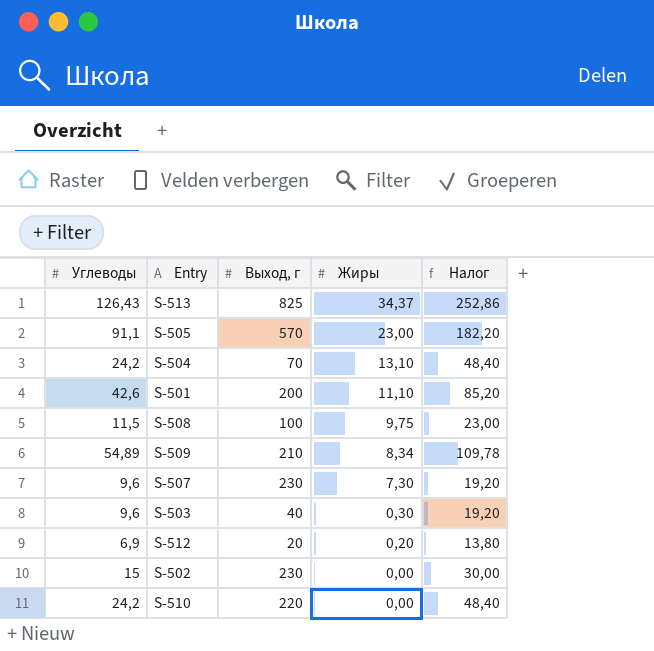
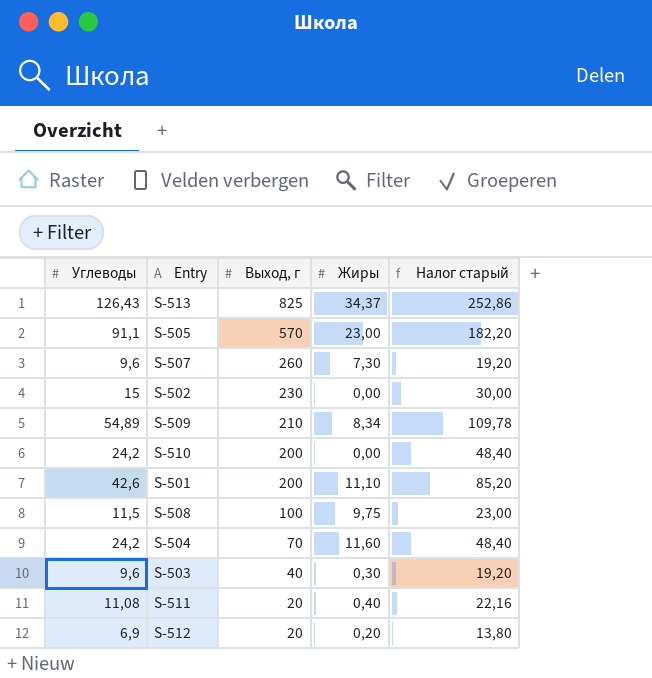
row order: Жиры descending -> Выход, г descending
column name: Налог -> Налог старый
S-507 | Выход, г: 230 -> 260
S-510 | Выход, г: 220 -> 200
S-504 | Жиры: 13,10 -> 11,60
row S-511: none -> 11,08 | 20 | 0,40 | 22,16

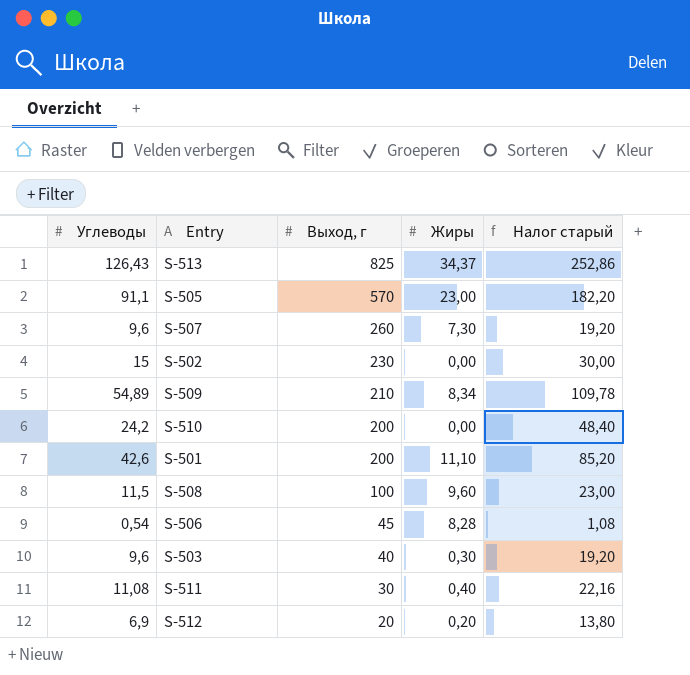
row S-504: 24,2 | 70 | 11,60 | 48,40 -> none
S-508 | Жиры: 9,75 -> 9,60
row S-506: none -> 0,54 | 45 | 8,28 | 1,08
S-511 | Выход, г: 20 -> 30

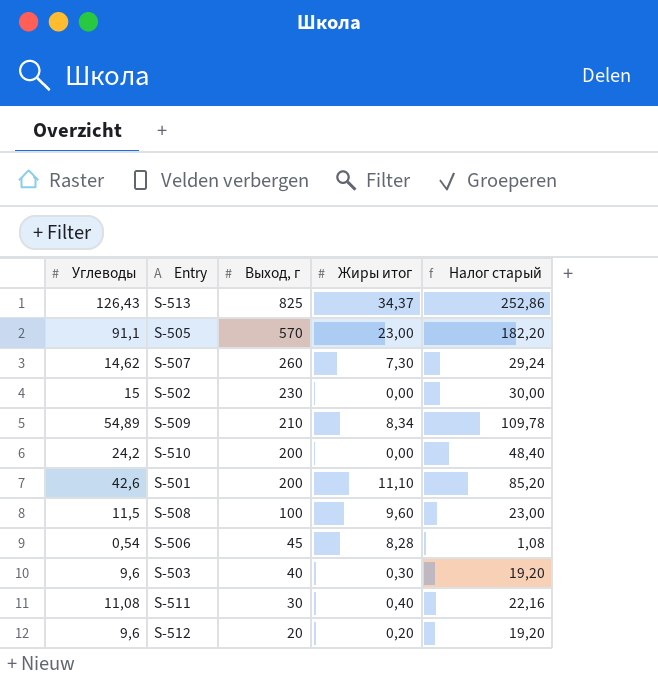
column name: Жиры -> Жиры итог
S-507 | Углеводы: 9,6 -> 14,62
S-507 | Налог старый: 19,20 -> 29,24
S-512 | Углеводы: 6,9 -> 9,6
S-512 | Налог старый: 13,80 -> 19,20

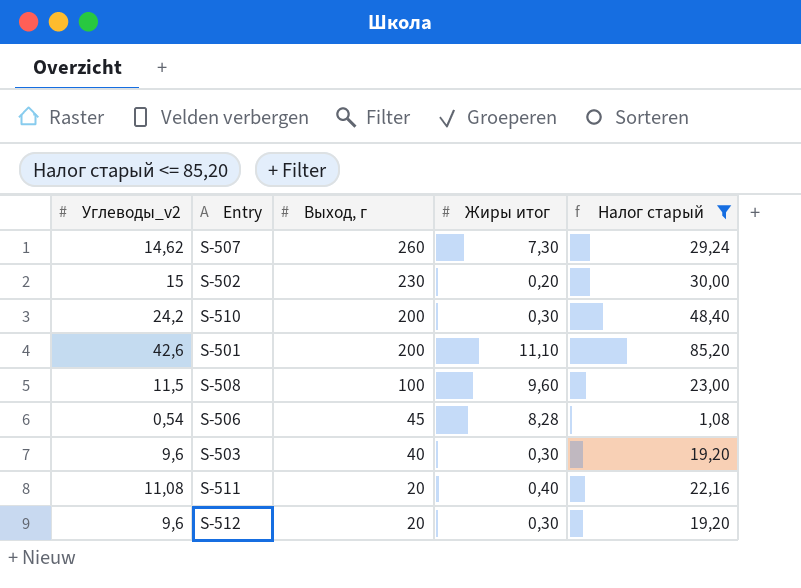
filter: none -> Налог старый <= 85,20
column name: Углеводы -> Углеводы_v2
S-502 | Жиры итог: 0,00 -> 0,20
S-510 | Жиры итог: 0,00 -> 0,30
S-511 | Выход, г: 30 -> 20
S-512 | Жиры итог: 0,20 -> 0,30

